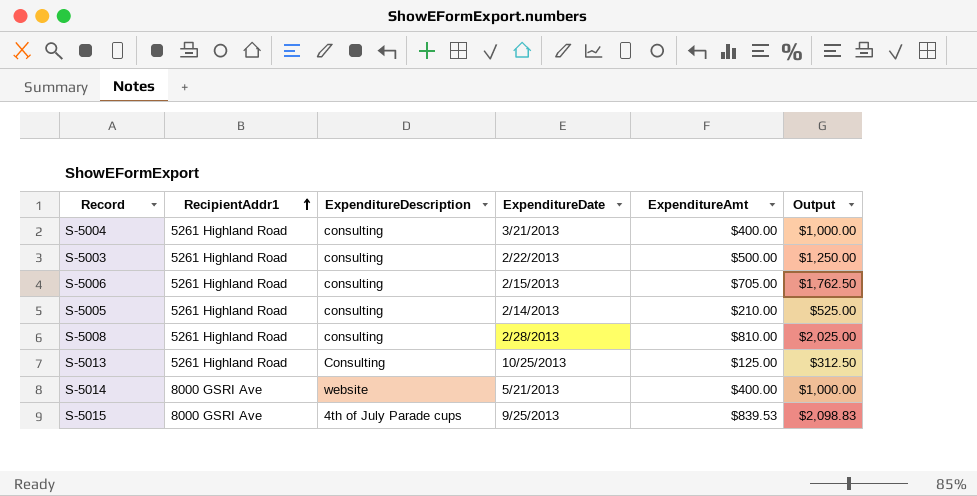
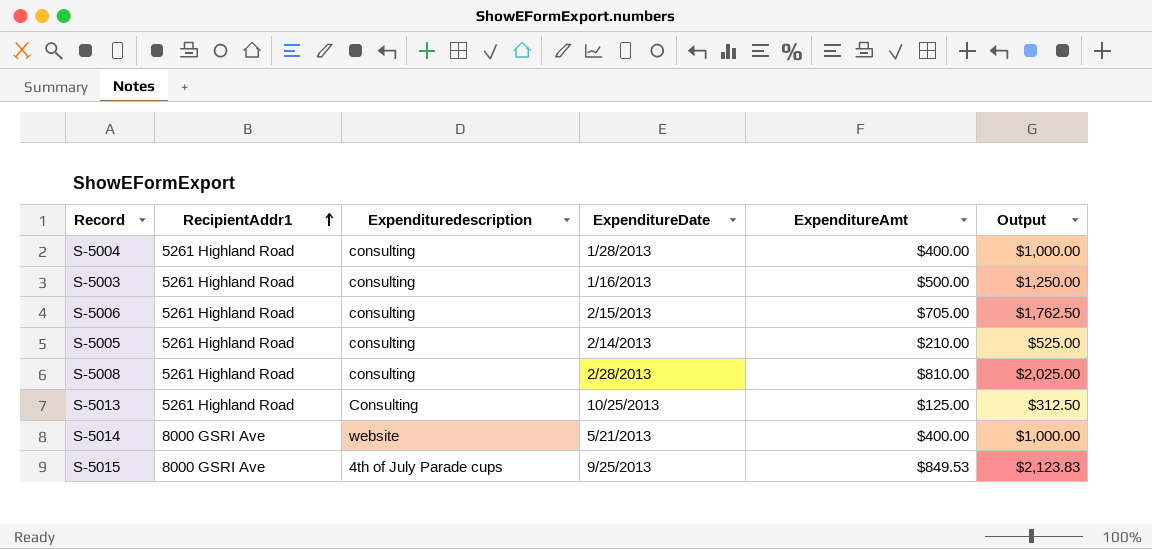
column name: ExpenditureDescription -> Expendituredescription
S-5004 | ExpenditureDate: 3/21/2013 -> 1/28/2013
S-5003 | ExpenditureDate: 2/22/2013 -> 1/16/2013
S-5015 | ExpenditureAmt: $839.53 -> $849.53
S-5015 | Output: $2,098.83 -> $2,123.83

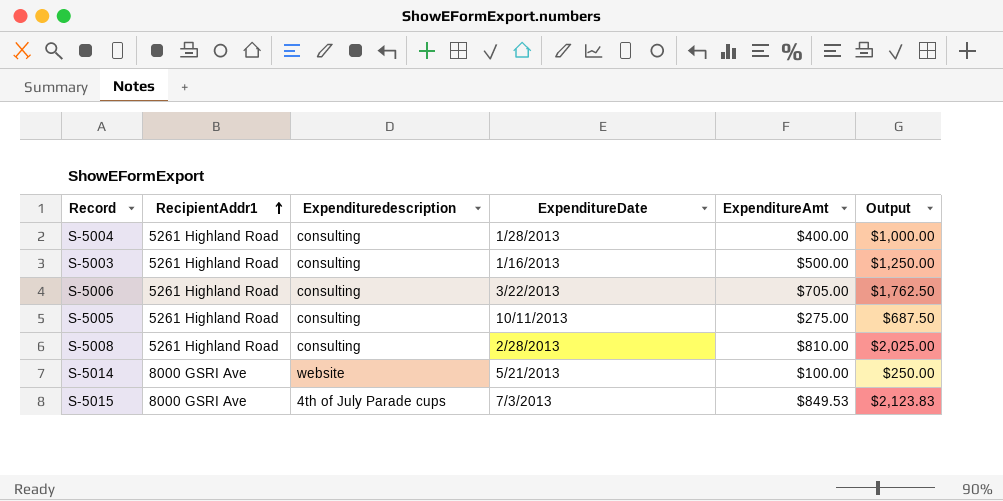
row S-5013: 5261 Highland Road | Consulting | 10/25/2013 | $125.00 | $312.50 -> none
S-5006 | ExpenditureDate: 2/15/2013 -> 3/22/2013
S-5005 | ExpenditureDate: 2/14/2013 -> 10/11/2013
S-5005 | ExpenditureAmt: $210.00 -> $275.00
S-5005 | Output: $525.00 -> $687.50
S-5014 | ExpenditureAmt: $400.00 -> $100.00
S-5014 | Output: $1,000.00 -> $250.00
S-5015 | ExpenditureDate: 9/25/2013 -> 7/3/2013

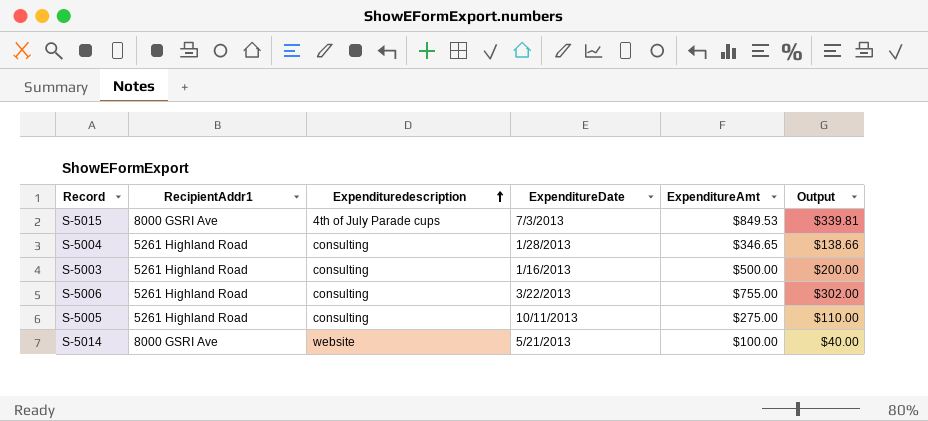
row order: RecipientAddr1 ascending -> Expendituredescription ascending
column Output | formula: [ExpenditureAmt] * 2.5 -> [ExpenditureAmt] * 0.4
row S-5008: 5261 Highland Road | consulting | 2/28/2013 | $810.00 | $2,025.00 -> none
S-5004 | ExpenditureAmt: $400.00 -> $346.65
S-5006 | ExpenditureAmt: $705.00 -> $755.00

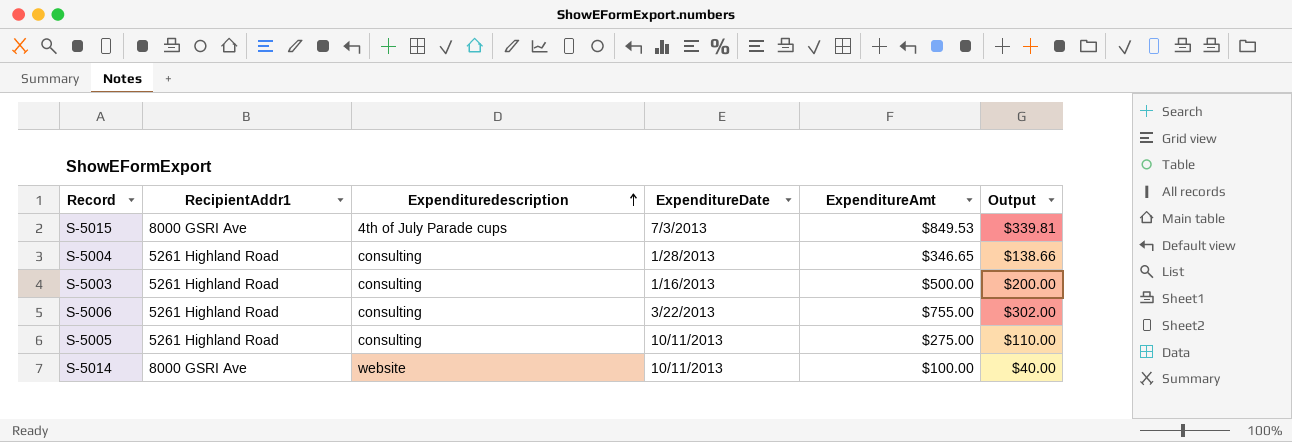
S-5014 | ExpenditureDate: 5/21/2013 -> 10/11/2013

